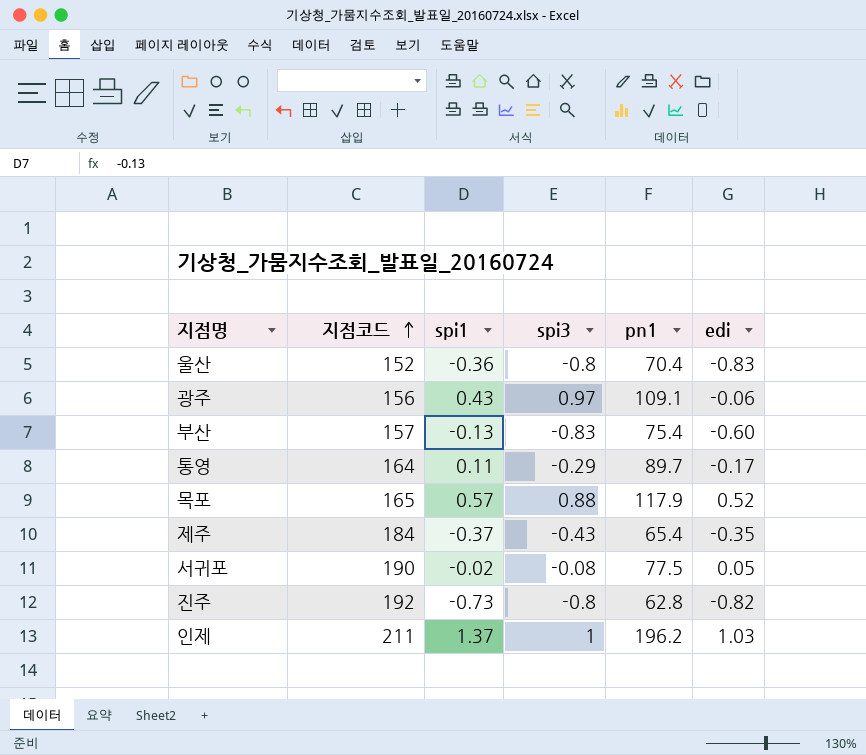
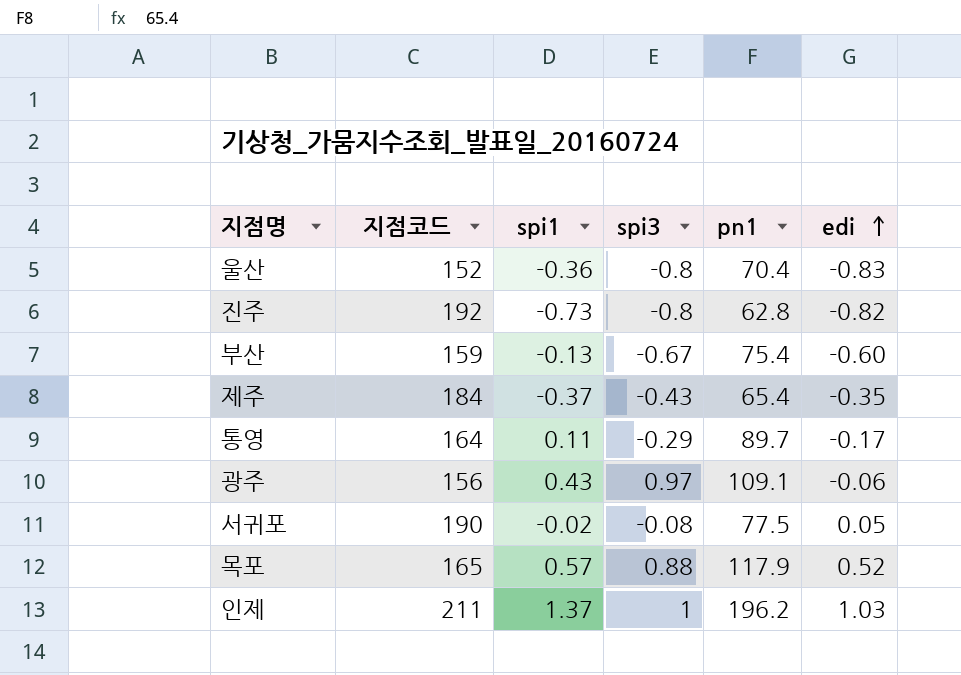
row order: 지점코드 ascending -> edi ascending
부산 | 지점코드: 157 -> 159
부산 | spi3: -0.83 -> -0.67

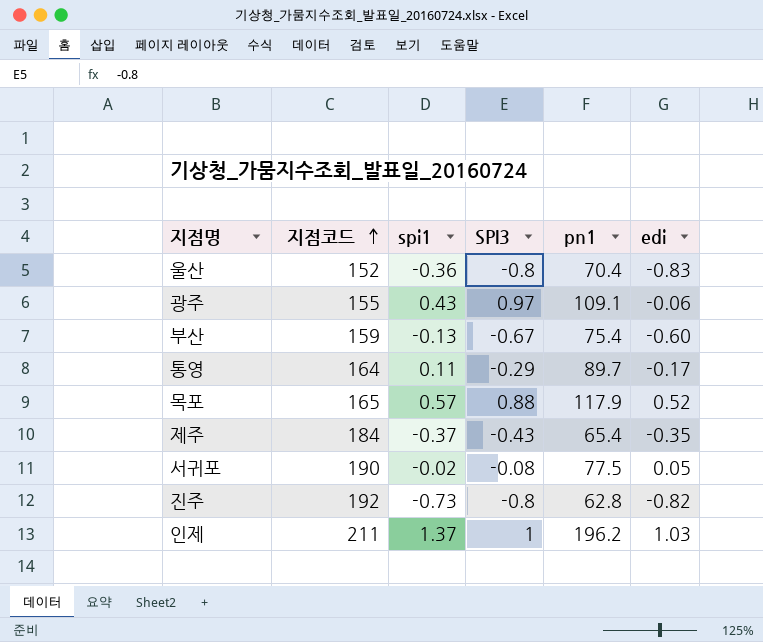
row order: edi ascending -> 지점코드 ascending
column name: spi3 -> SPI3
광주 | 지점코드: 156 -> 155

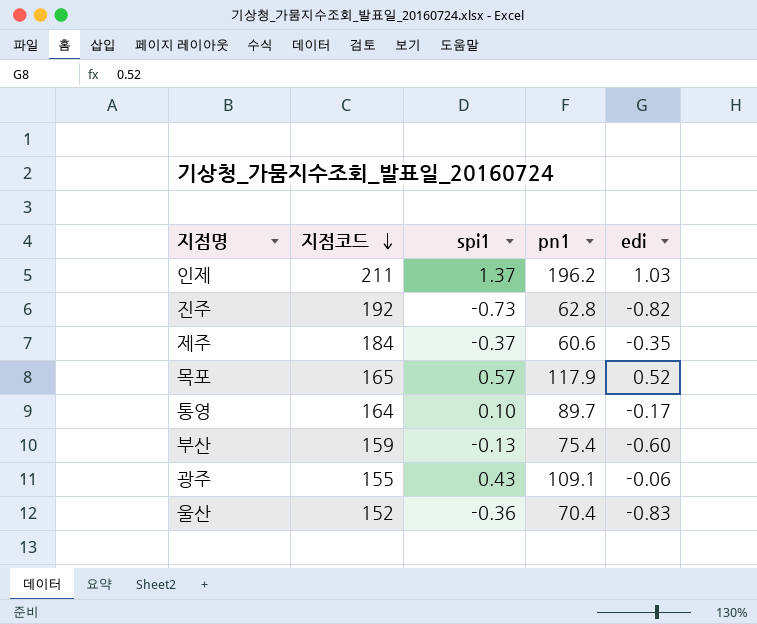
row order: 지점코드 ascending -> 지점코드 descending
column SPI3 | position: 4 -> none
row 서귀포: 190 | -0.02 | -0.08 | 77.5 | 0.05 -> none
제주 | pn1: 65.4 -> 60.6
통영 | spi1: 0.11 -> 0.10

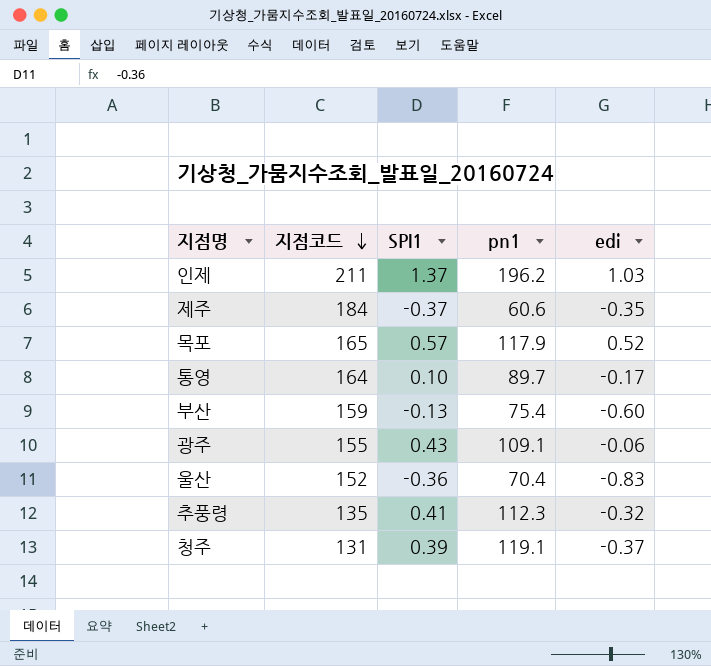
column name: spi1 -> SPI1
row 진주: 192 | -0.73 | 62.8 | -0.82 -> none
row 추풍령: none -> 135 | 0.41 | 112.3 | -0.32
row 청주: none -> 131 | 0.39 | 119.1 | -0.37

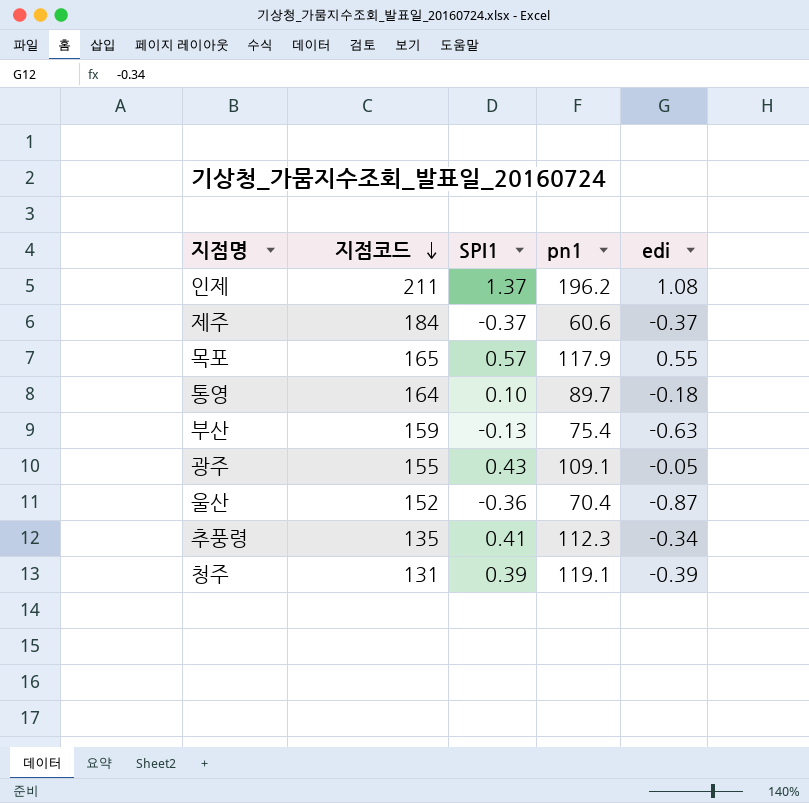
인제 | edi: 1.03 -> 1.08
제주 | edi: -0.35 -> -0.37
목포 | edi: 0.52 -> 0.55
통영 | edi: -0.17 -> -0.18
부산 | edi: -0.60 -> -0.63
광주 | edi: -0.06 -> -0.05
울산 | edi: -0.83 -> -0.87
추풍령 | edi: -0.32 -> -0.34
청주 | edi: -0.37 -> -0.39

